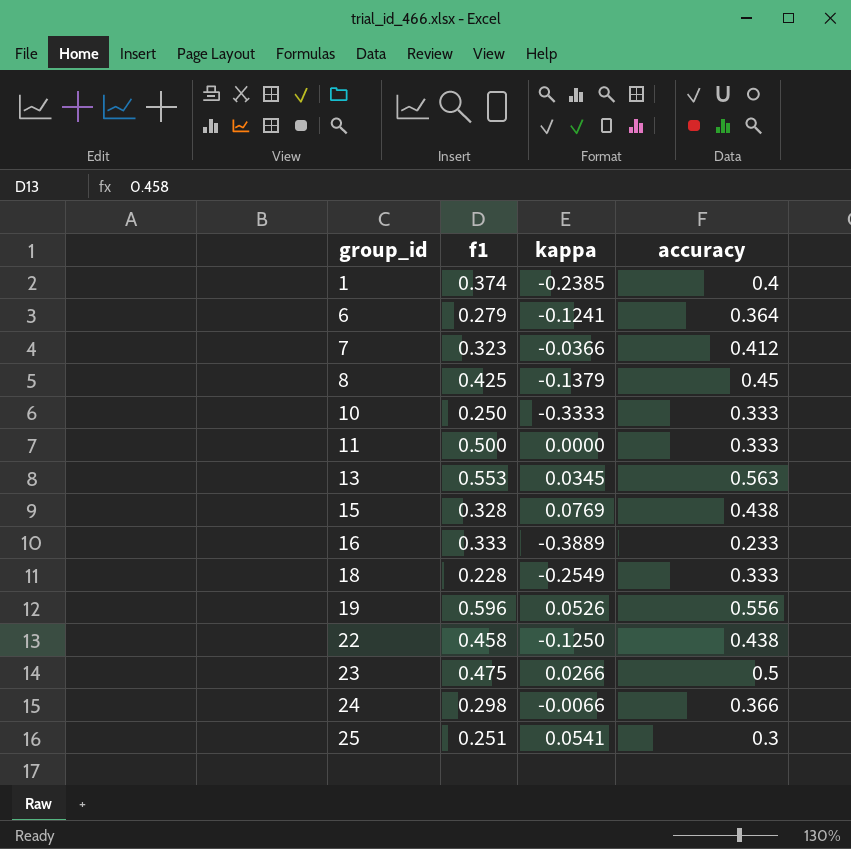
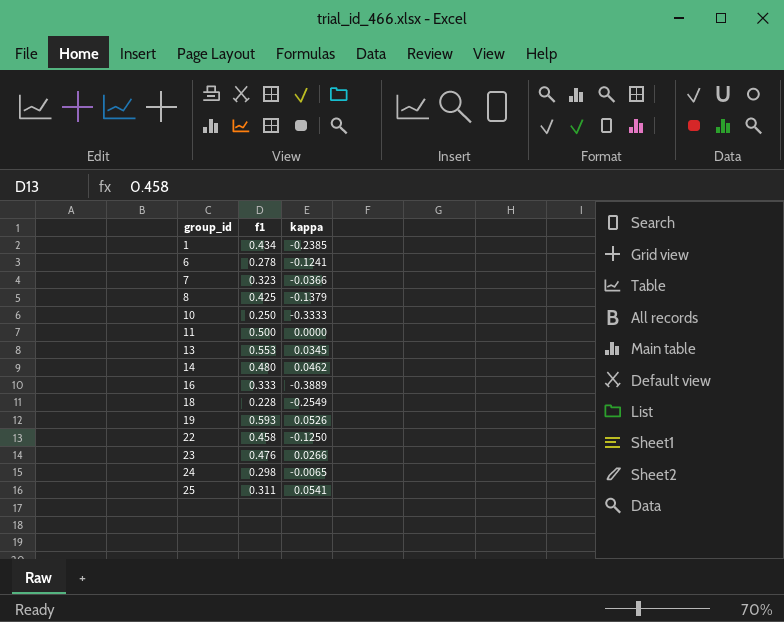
column accuracy | position: 4 -> none
row 15: 0.328 | 0.0769 | 0.438 -> none
1 | f1: 0.374 -> 0.434
6 | f1: 0.279 -> 0.278
row 14: none -> 0.480 | 0.0462
19 | f1: 0.596 -> 0.593
23 | f1: 0.475 -> 0.476
24 | kappa: -0.0066 -> -0.0065
25 | f1: 0.251 -> 0.311

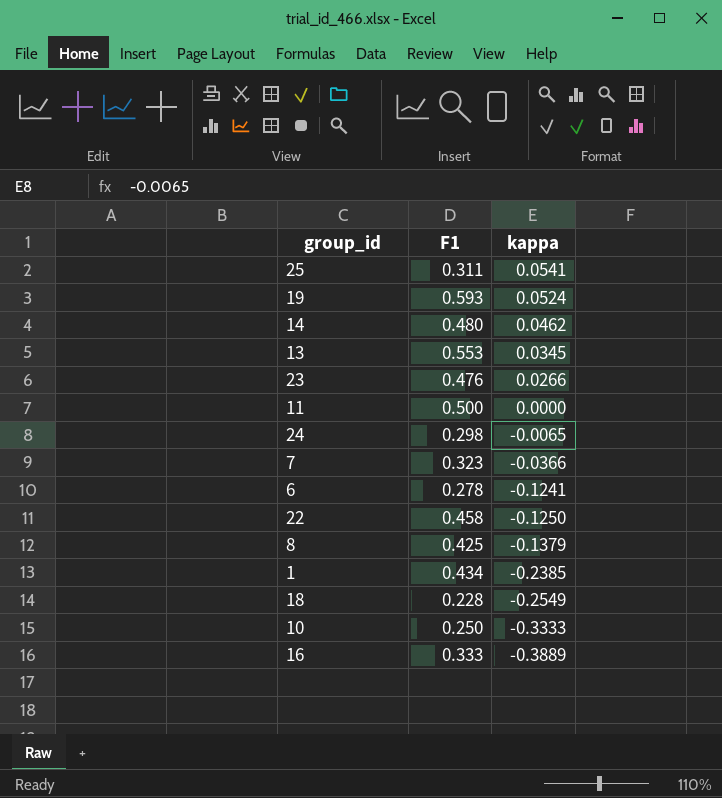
row order: group_id ascending -> kappa descending
column name: f1 -> F1
19 | kappa: 0.0526 -> 0.0524

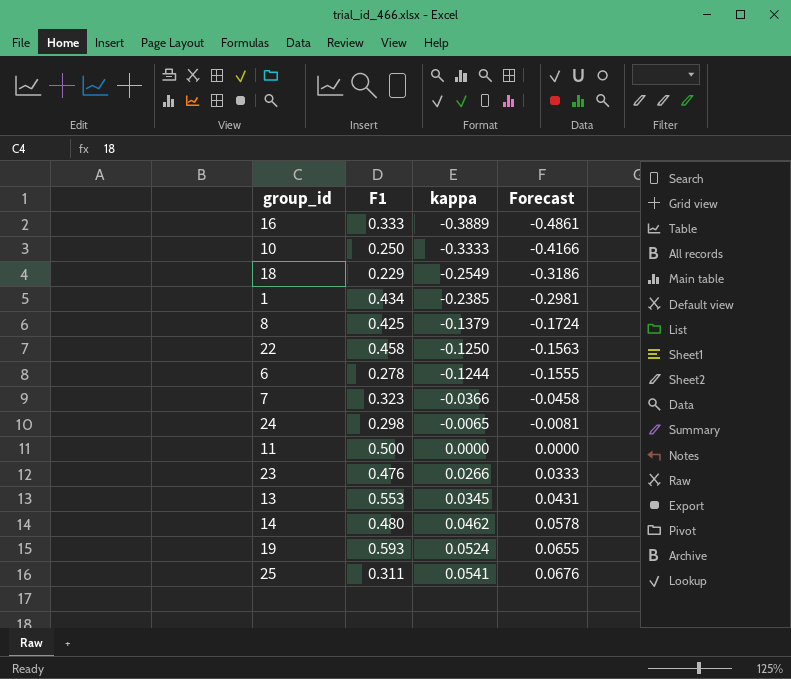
row order: kappa descending -> kappa ascending
column Forecast | formula: none -> [kappa] * 1.25
18 | F1: 0.228 -> 0.229
6 | kappa: -0.1241 -> -0.1244

